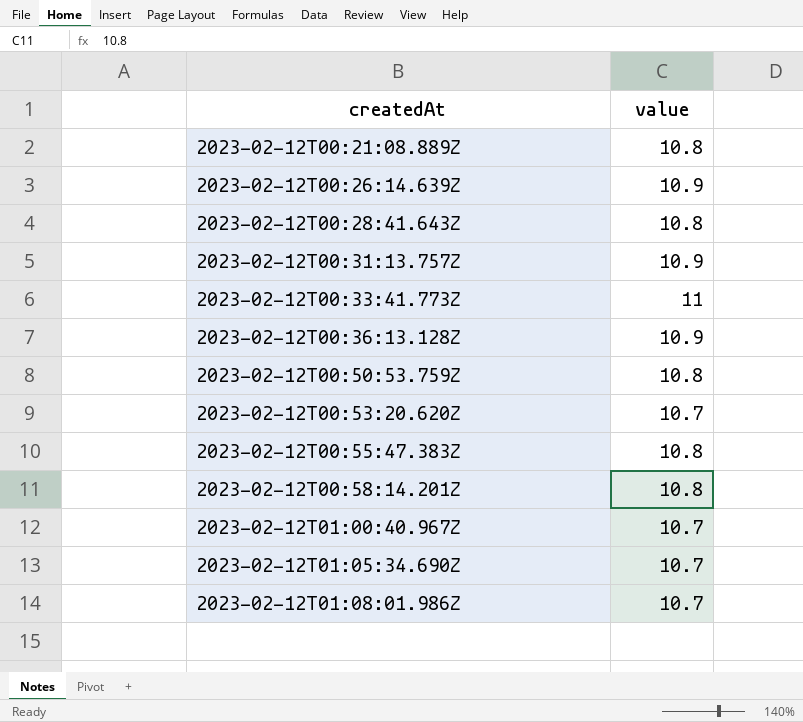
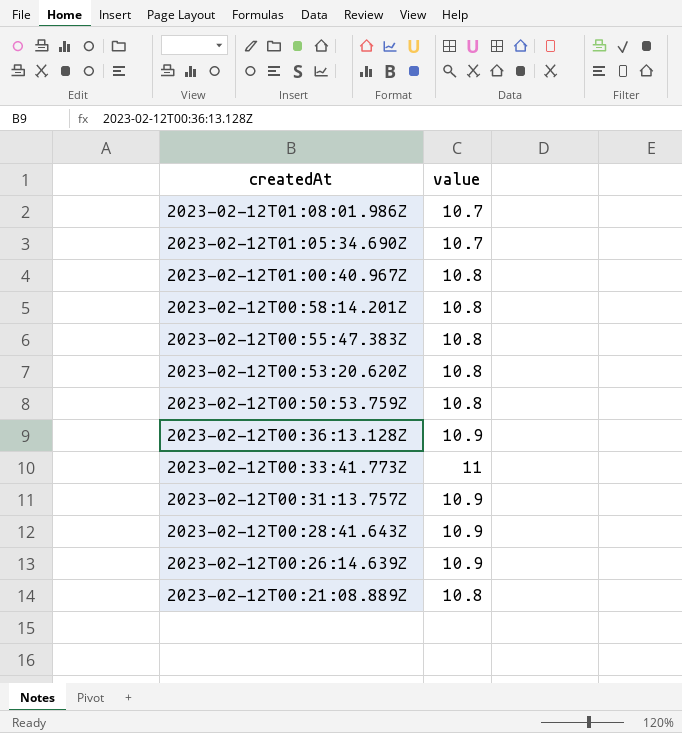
row order: createdAt ascending -> createdAt descending
2023-02-12T01:00:40.967Z | value: 10.7 -> 10.8
2023-02-12T00:53:20.620Z | value: 10.7 -> 10.8
2023-02-12T00:28:41.643Z | value: 10.8 -> 10.9

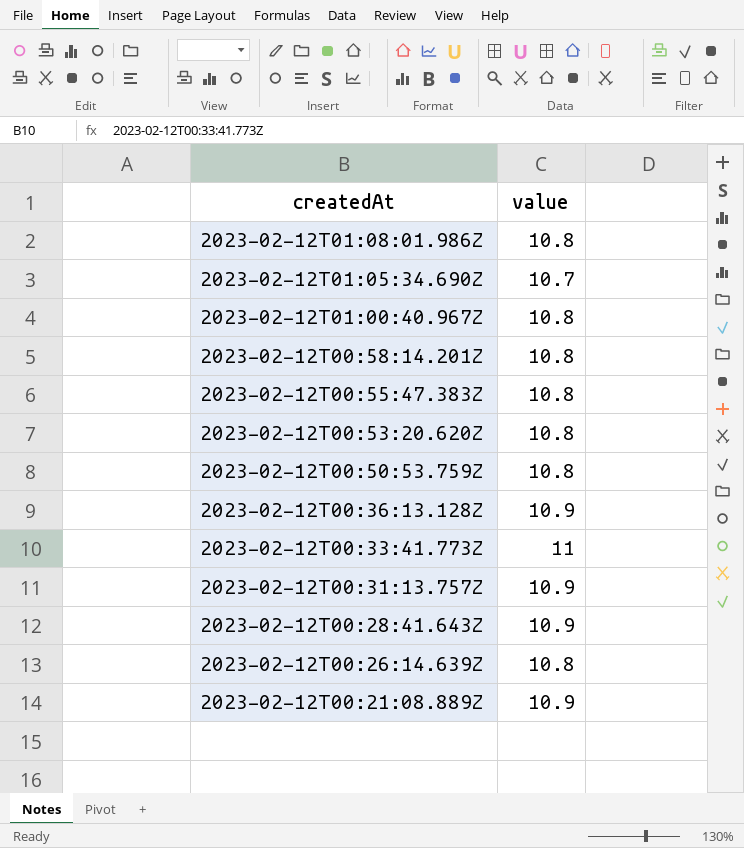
2023-02-12T01:08:01.986Z | value: 10.7 -> 10.8
2023-02-12T00:26:14.639Z | value: 10.9 -> 10.8
2023-02-12T00:21:08.889Z | value: 10.8 -> 10.9

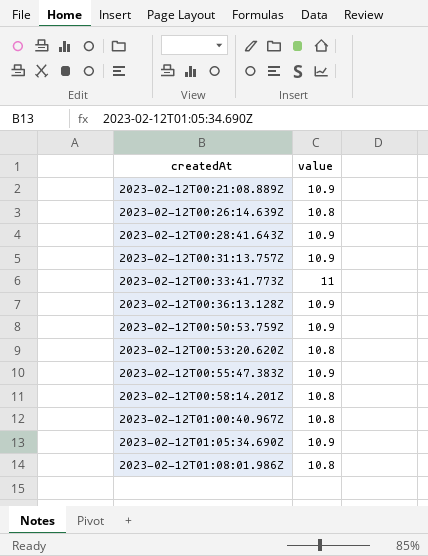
row order: createdAt descending -> createdAt ascending
2023-02-12T00:50:53.759Z | value: 10.8 -> 10.9
2023-02-12T00:55:47.383Z | value: 10.8 -> 10.9
2023-02-12T01:05:34.690Z | value: 10.7 -> 10.9

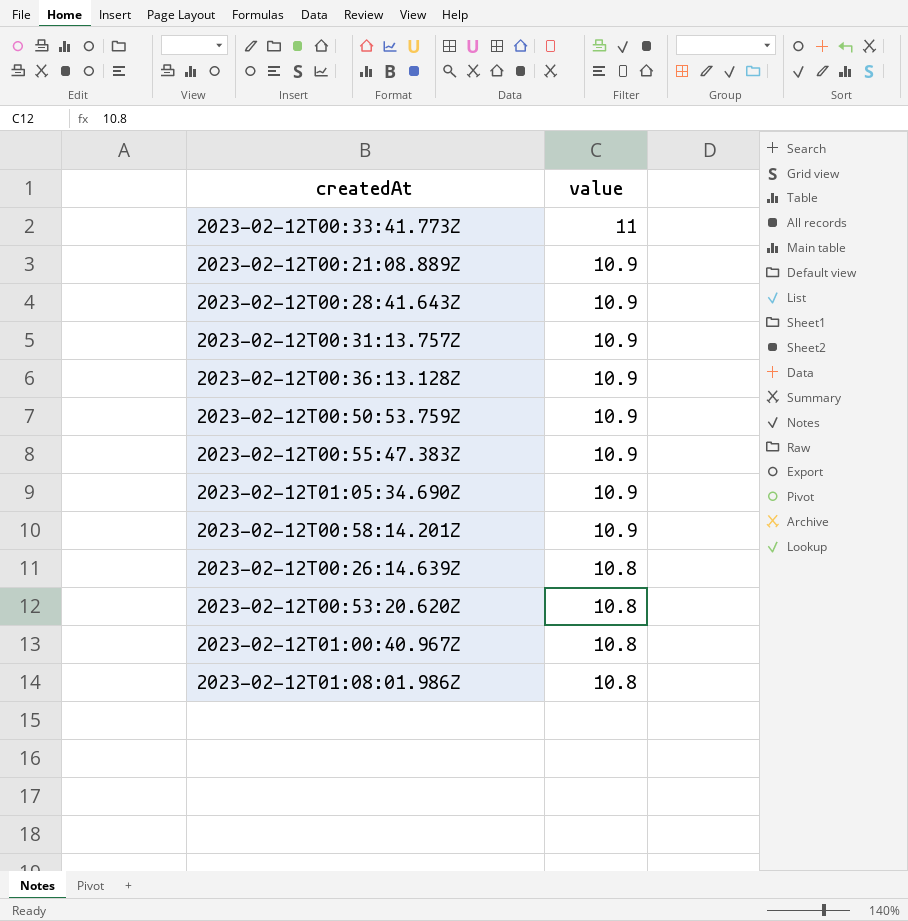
row order: createdAt ascending -> value descending
2023-02-12T00:58:14.201Z | value: 10.8 -> 10.9

